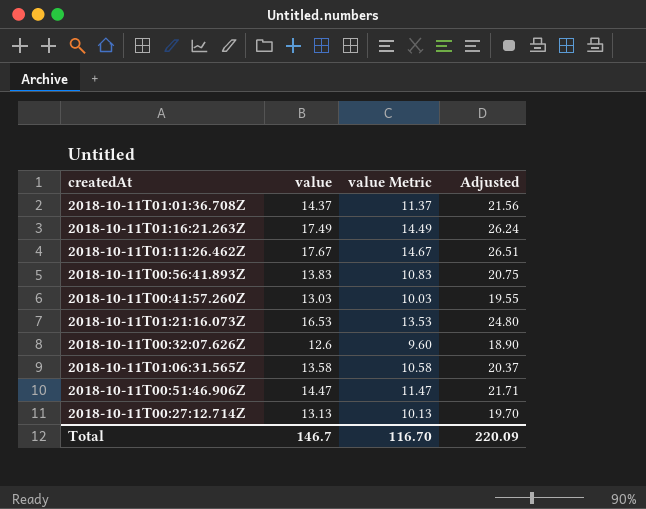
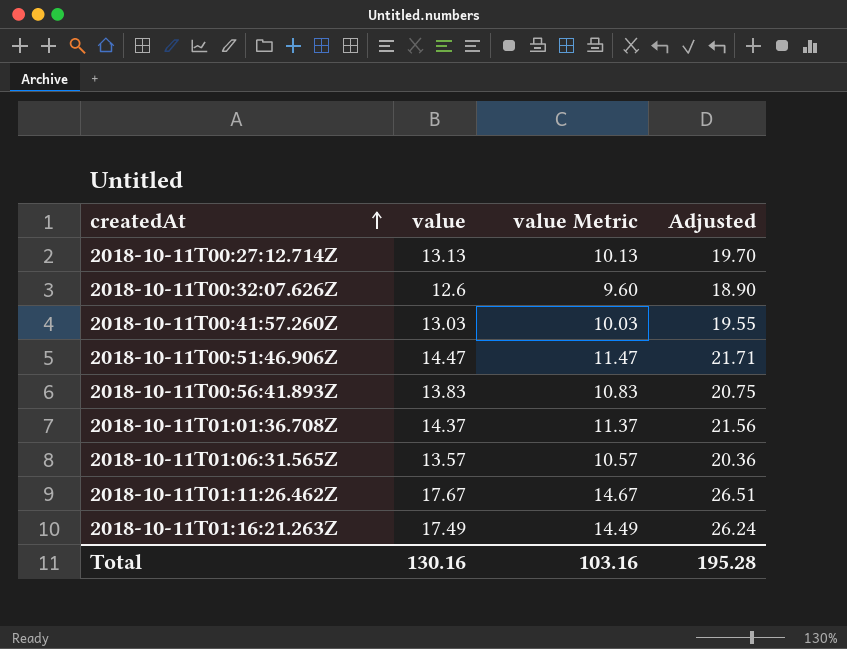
row order: none -> createdAt ascending
row 2018-10-11T01:21:16.073Z: 16.53 | 13.53 | 24.80 -> none
2018-10-11T01:06:31.565Z | value: 13.58 -> 13.57
2018-10-11T01:06:31.565Z | value Metric: 10.58 -> 10.57
2018-10-11T01:06:31.565Z | Adjusted: 20.37 -> 20.36
Total | value: 146.7 -> 130.16
Total | value Metric: 116.70 -> 103.16
Total | Adjusted: 220.09 -> 195.28

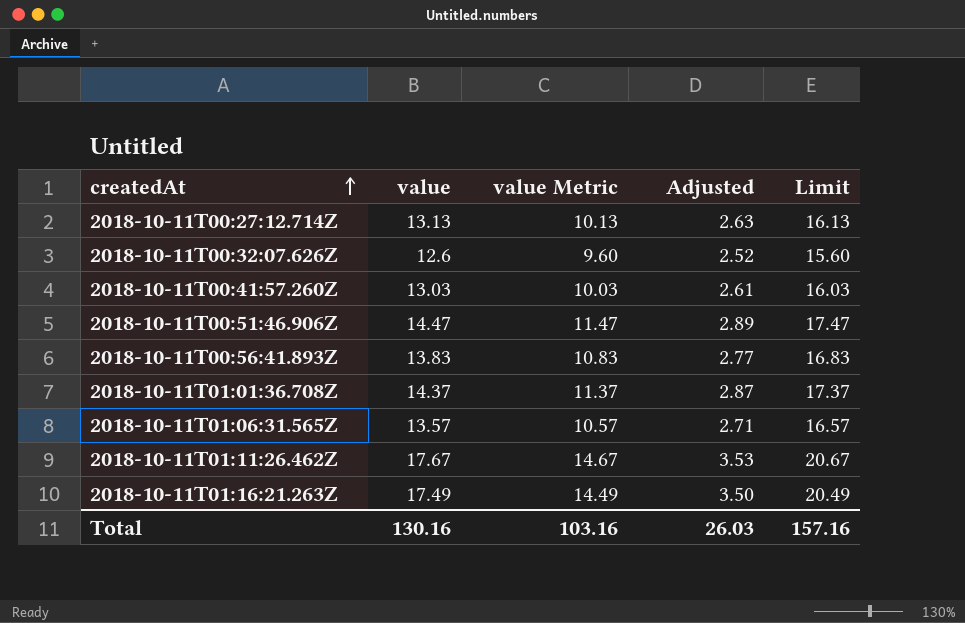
column Adjusted | formula: [value] * 1.5 -> [value] * 0.2
column Limit | formula: none -> [value] + 3
Total | Adjusted: 195.28 -> 26.03

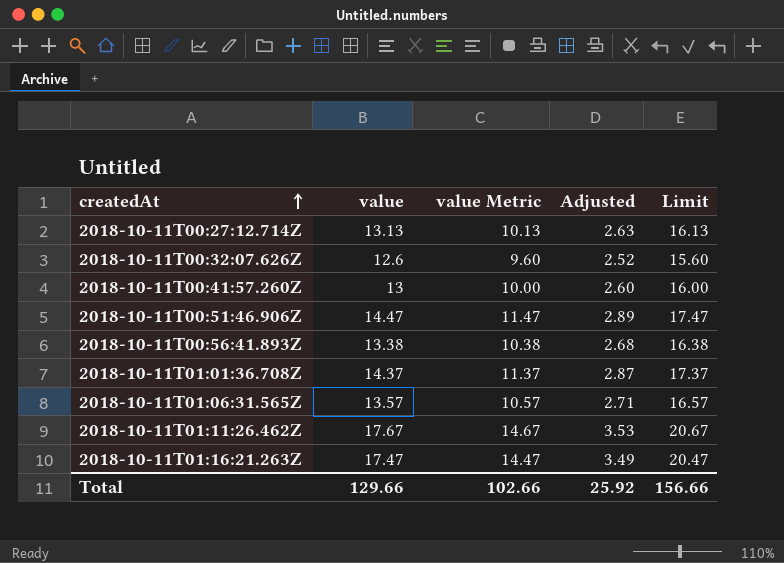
2018-10-11T00:41:57.260Z | value: 13.03 -> 13
2018-10-11T00:41:57.260Z | value Metric: 10.03 -> 10.00
2018-10-11T00:41:57.260Z | Adjusted: 2.61 -> 2.60
2018-10-11T00:41:57.260Z | Limit: 16.03 -> 16.00
2018-10-11T00:56:41.893Z | value: 13.83 -> 13.38
2018-10-11T00:56:41.893Z | value Metric: 10.83 -> 10.38
2018-10-11T00:56:41.893Z | Adjusted: 2.77 -> 2.68
2018-10-11T00:56:41.893Z | Limit: 16.83 -> 16.38
2018-10-11T01:16:21.263Z | value: 17.49 -> 17.47
2018-10-11T01:16:21.263Z | value Metric: 14.49 -> 14.47
2018-10-11T01:16:21.263Z | Adjusted: 3.50 -> 3.49
2018-10-11T01:16:21.263Z | Limit: 20.49 -> 20.47
Total | value: 130.16 -> 129.66
Total | value Metric: 103.16 -> 102.66
Total | Adjusted: 26.03 -> 25.92
Total | Limit: 157.16 -> 156.66

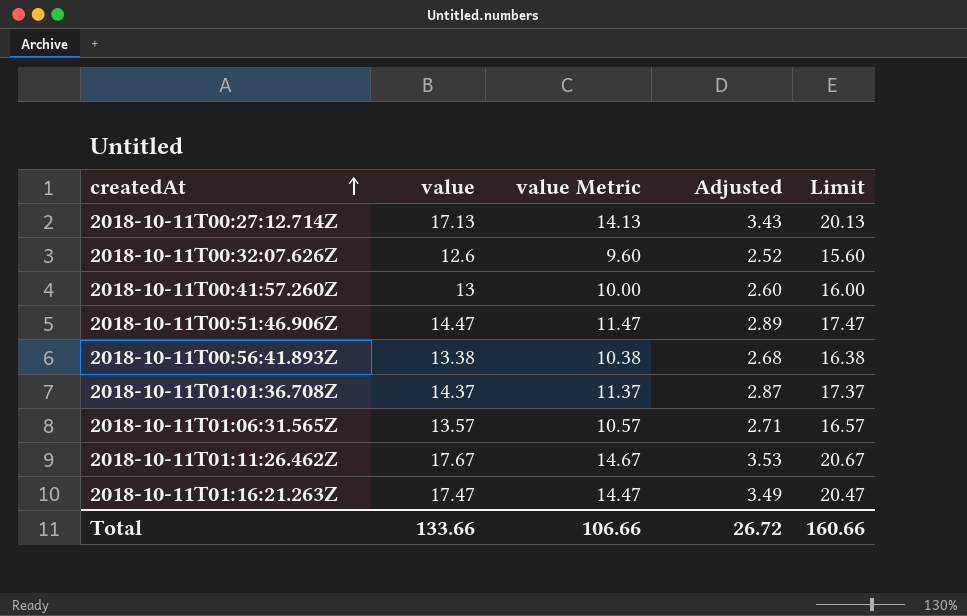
2018-10-11T00:27:12.714Z | value: 13.13 -> 17.13
2018-10-11T00:27:12.714Z | value Metric: 10.13 -> 14.13
2018-10-11T00:27:12.714Z | Adjusted: 2.63 -> 3.43
2018-10-11T00:27:12.714Z | Limit: 16.13 -> 20.13
Total | value: 129.66 -> 133.66
Total | value Metric: 102.66 -> 106.66
Total | Adjusted: 25.92 -> 26.72
Total | Limit: 156.66 -> 160.66

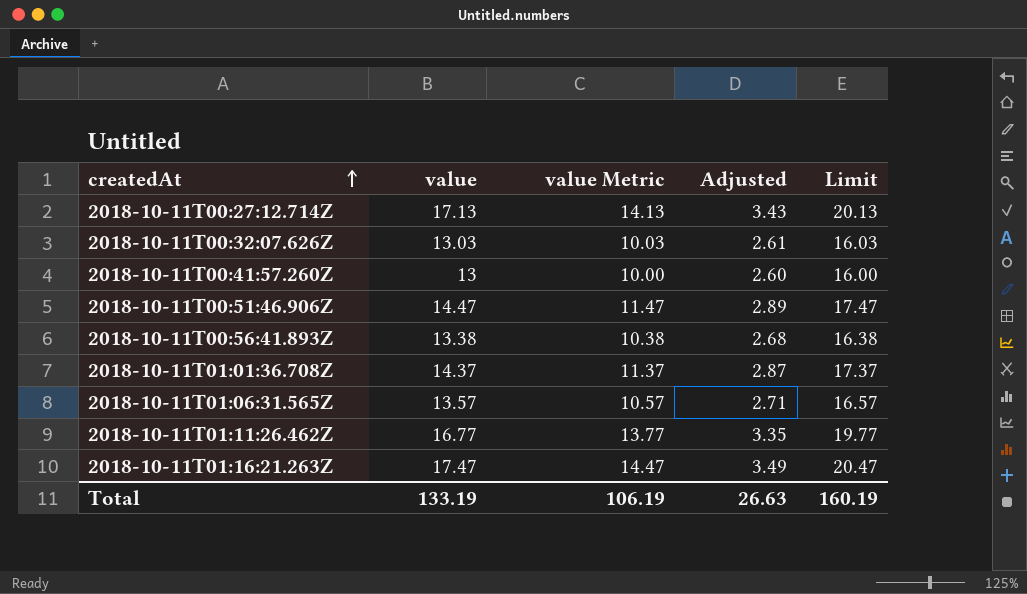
2018-10-11T00:32:07.626Z | value: 12.6 -> 13.03
2018-10-11T00:32:07.626Z | value Metric: 9.60 -> 10.03
2018-10-11T00:32:07.626Z | Adjusted: 2.52 -> 2.61
2018-10-11T00:32:07.626Z | Limit: 15.60 -> 16.03
2018-10-11T01:11:26.462Z | value: 17.67 -> 16.77
2018-10-11T01:11:26.462Z | value Metric: 14.67 -> 13.77
2018-10-11T01:11:26.462Z | Adjusted: 3.53 -> 3.35
2018-10-11T01:11:26.462Z | Limit: 20.67 -> 19.77
Total | value: 133.66 -> 133.19
Total | value Metric: 106.66 -> 106.19
Total | Adjusted: 26.72 -> 26.63
Total | Limit: 160.66 -> 160.19

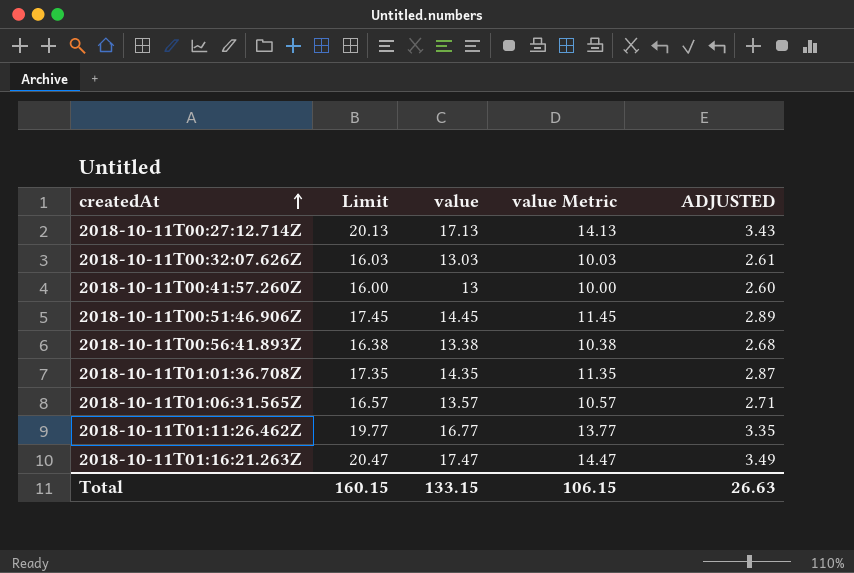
column Limit | position: 5 -> 2
column name: Adjusted -> ADJUSTED
2018-10-11T00:51:46.906Z | Limit: 17.47 -> 17.45
2018-10-11T00:51:46.906Z | value: 14.47 -> 14.45
2018-10-11T00:51:46.906Z | value Metric: 11.47 -> 11.45
2018-10-11T01:01:36.708Z | Limit: 17.37 -> 17.35
2018-10-11T01:01:36.708Z | value: 14.37 -> 14.35
2018-10-11T01:01:36.708Z | value Metric: 11.37 -> 11.35
Total | Limit: 160.19 -> 160.15
Total | value: 133.19 -> 133.15
Total | value Metric: 106.19 -> 106.15

